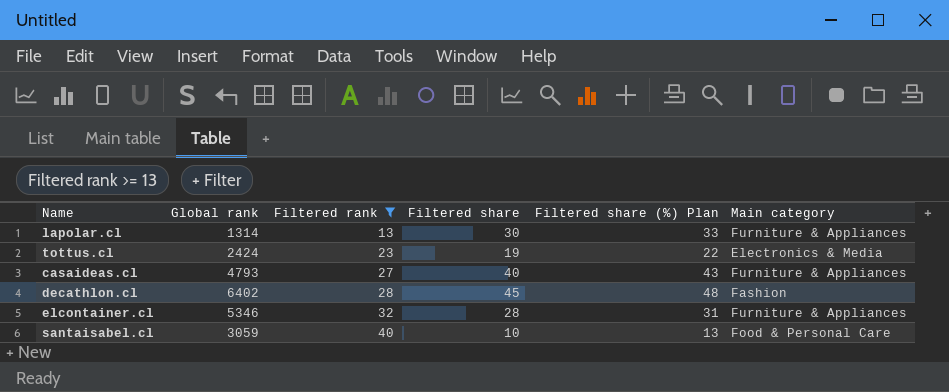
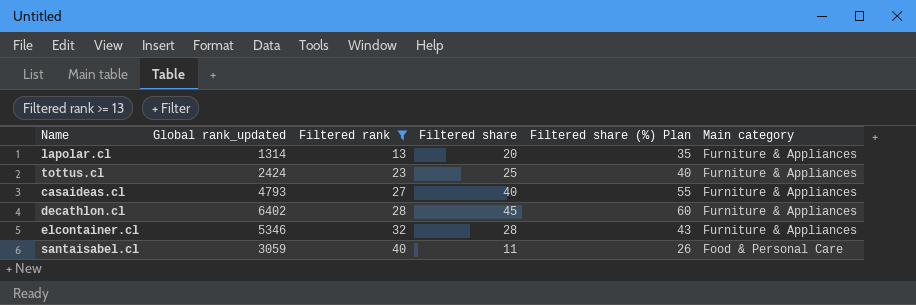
column name: Global rank -> Global rank_updated
column Filtered share (%) Plan | formula: [Filtered share] + 3 -> [Filtered share] + 15
lapolar.cl | Filtered share: 30 -> 20
tottus.cl | Filtered share: 19 -> 25
tottus.cl | Main category: Electronics & Media -> Furniture & Appliances
decathlon.cl | Main category: Fashion -> Furniture & Appliances
santaisabel.cl | Filtered share: 10 -> 11

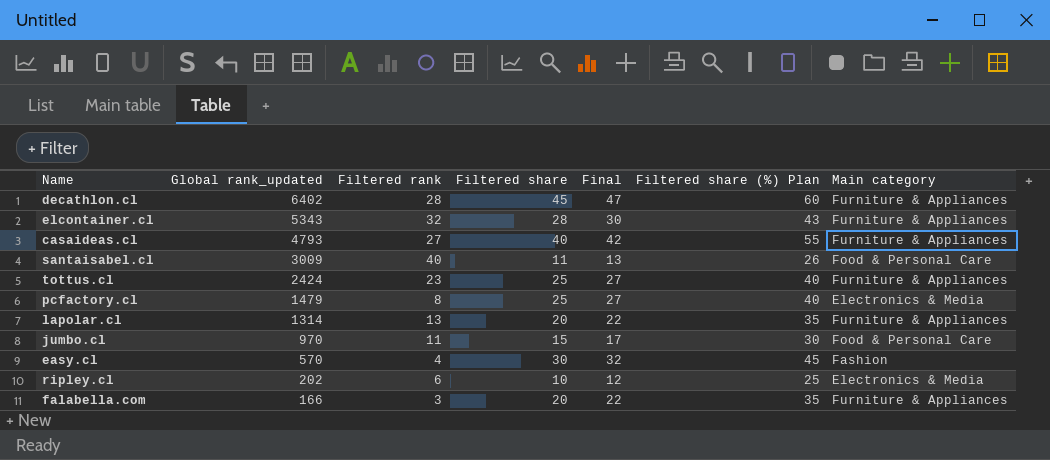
filter: Filtered rank >= 13 -> none
row order: Filtered rank ascending -> Global rank_updated descending
column Final | formula: none -> [Filtered share] + 2
elcontainer.cl | Global rank_updated: 5346 -> 5343
santaisabel.cl | Global rank_updated: 3059 -> 3009

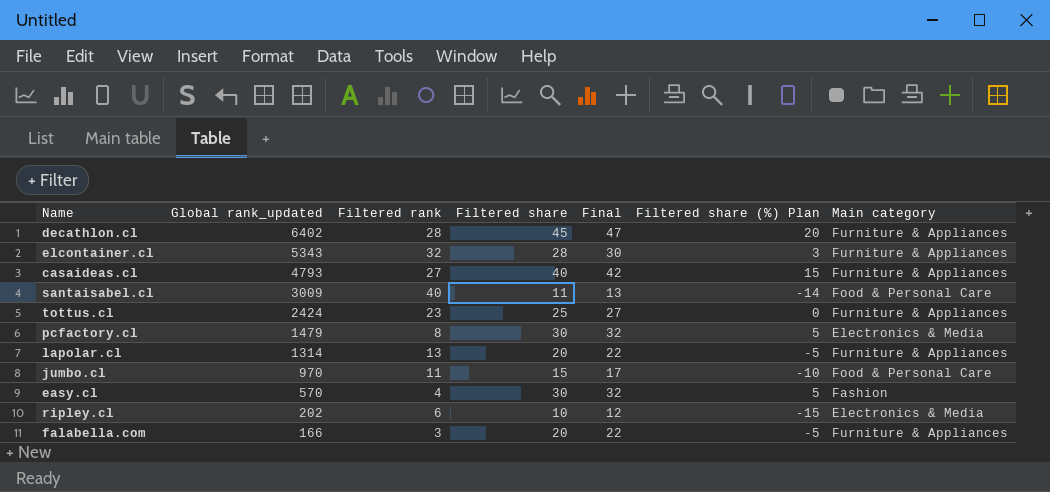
column Filtered share (%) Plan | formula: [Filtered share] + 15 -> [Filtered share] - 25
pcfactory.cl | Filtered share: 25 -> 30
pcfactory.cl | Final: 27 -> 32

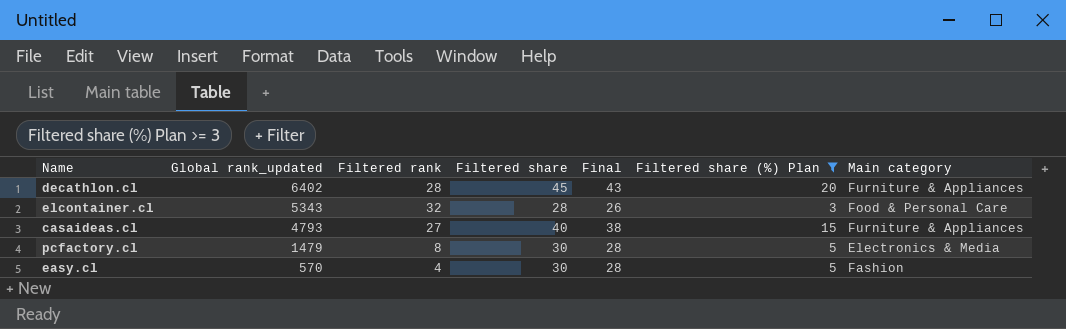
filter: none -> Filtered share (%) Plan >= 3
column Final | formula: [Filtered share] + 2 -> [Filtered share] - 2
elcontainer.cl | Main category: Furniture & Appliances -> Food & Personal Care

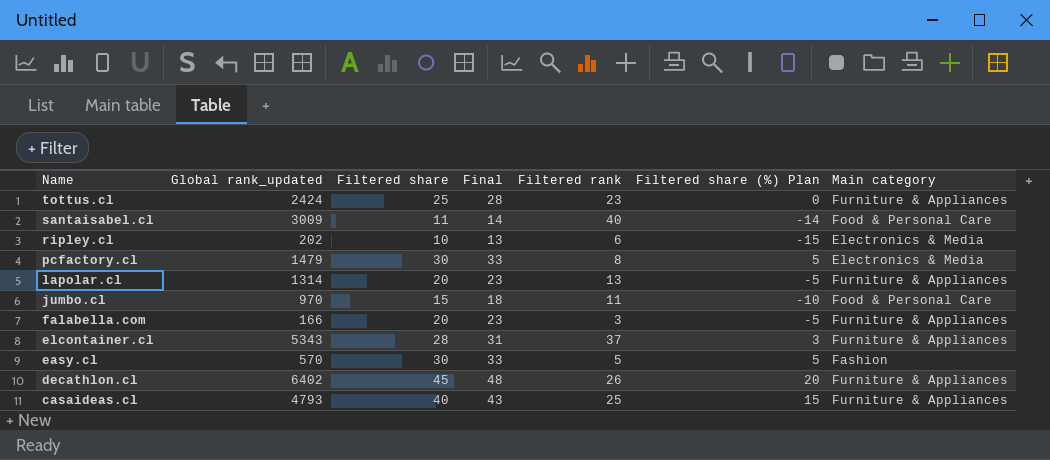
filter: Filtered share (%) Plan >= 3 -> none
row order: Global rank_updated descending -> Name descending
column Final | formula: [Filtered share] - 2 -> [Filtered share] + 3
column Filtered rank | position: 3 -> 5
elcontainer.cl | Filtered rank: 32 -> 37
elcontainer.cl | Main category: Food & Personal Care -> Furniture & Appliances
easy.cl | Filtered rank: 4 -> 5
decathlon.cl | Filtered rank: 28 -> 26
casaideas.cl | Filtered rank: 27 -> 25

